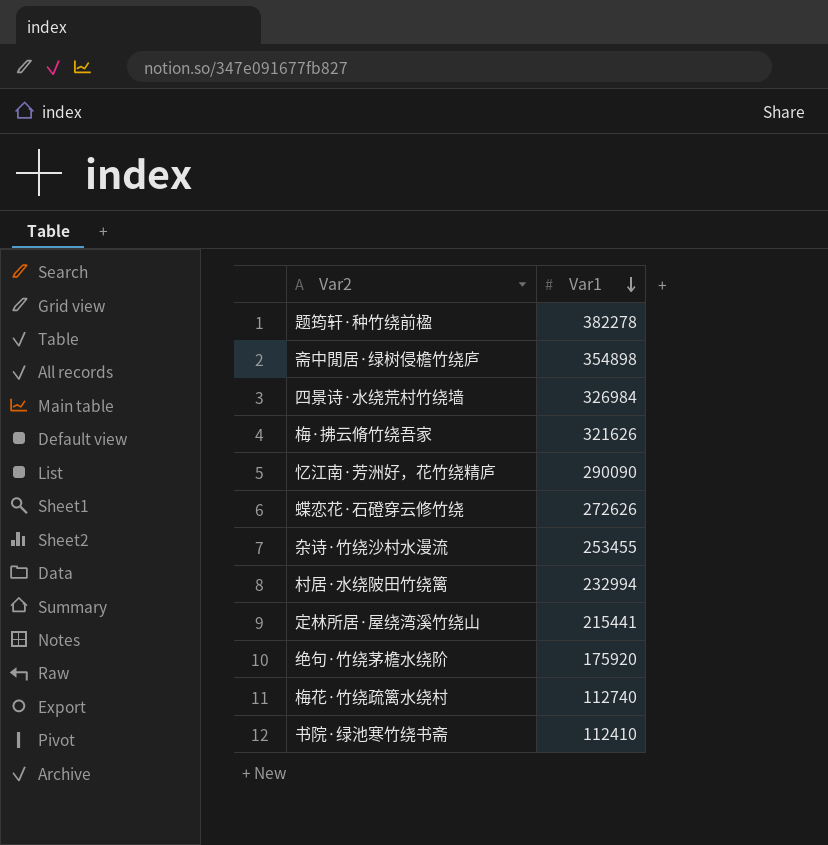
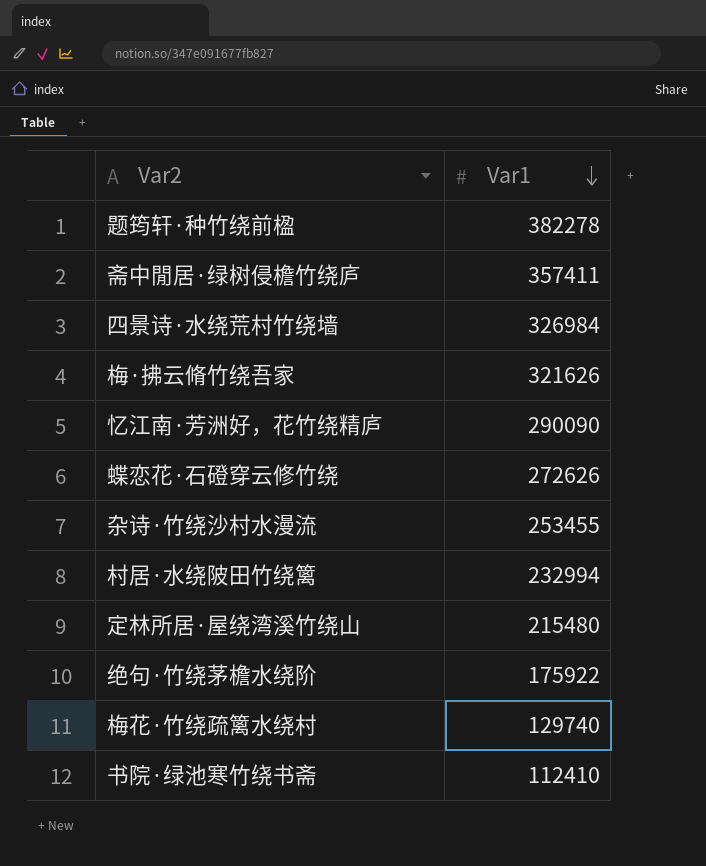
斋中閒居·绿树侵檐竹绕庐 | Var1: 354898 -> 357411
定林所居·屋绕湾溪竹绕山 | Var1: 215441 -> 215480
绝句·竹绕茅檐水绕阶 | Var1: 175920 -> 175922
梅花·竹绕疏篱水绕村 | Var1: 112740 -> 129740

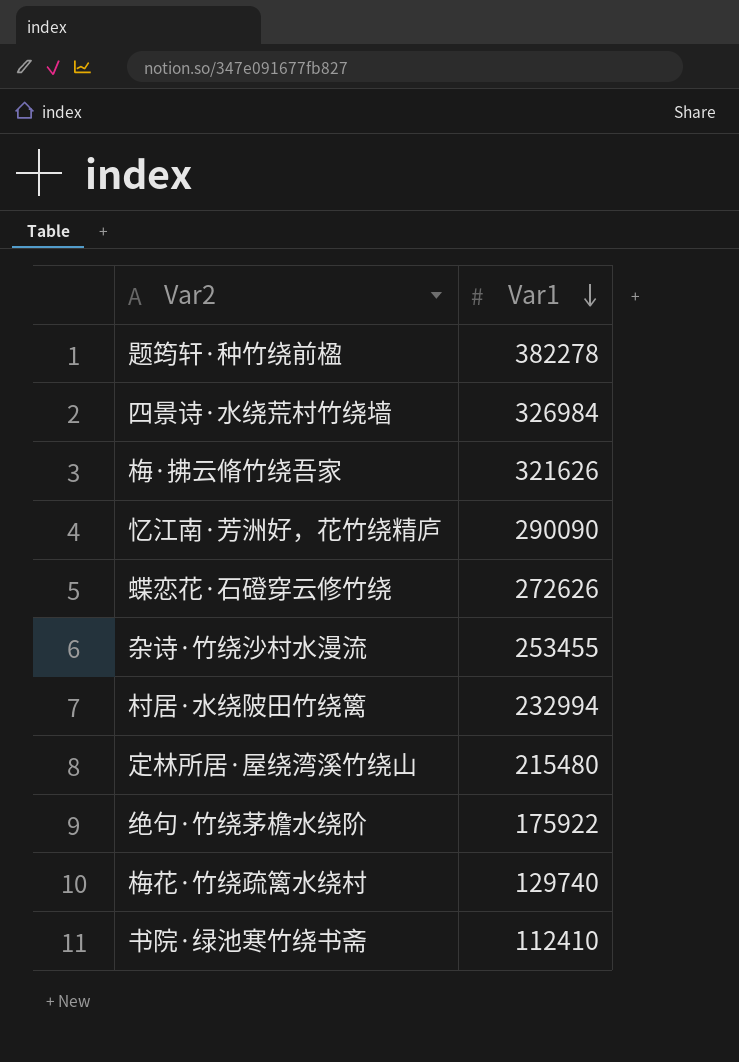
row 斋中閒居·绿树侵檐竹绕庐: 357411 -> none

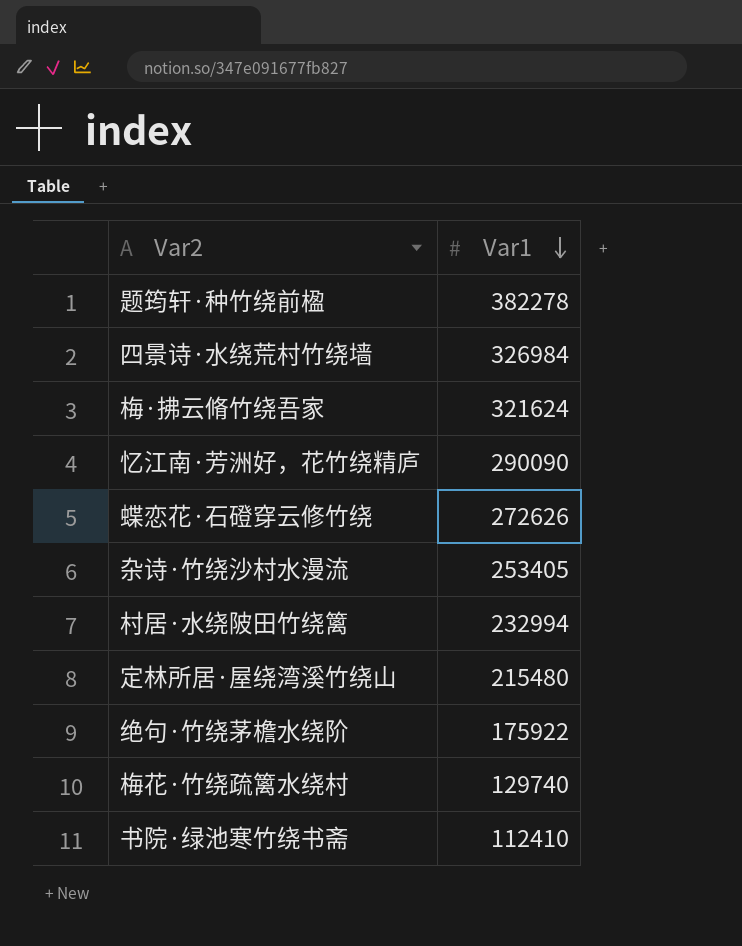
梅·拂云脩竹绕吾家 | Var1: 321626 -> 321624
杂诗·竹绕沙村水漫流 | Var1: 253455 -> 253405

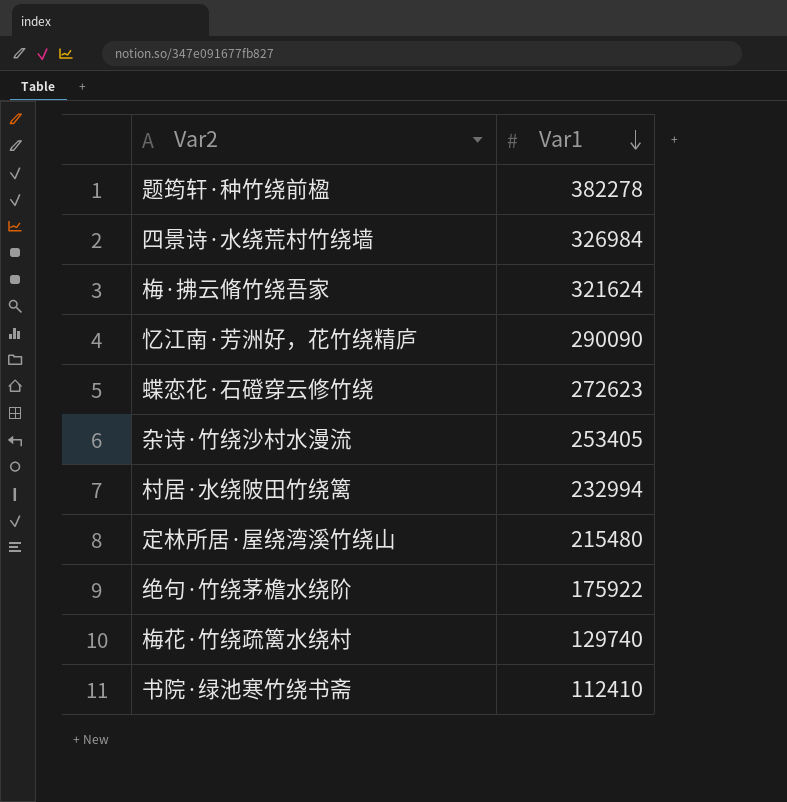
蝶恋花·石磴穿云修竹绕 | Var1: 272626 -> 272623

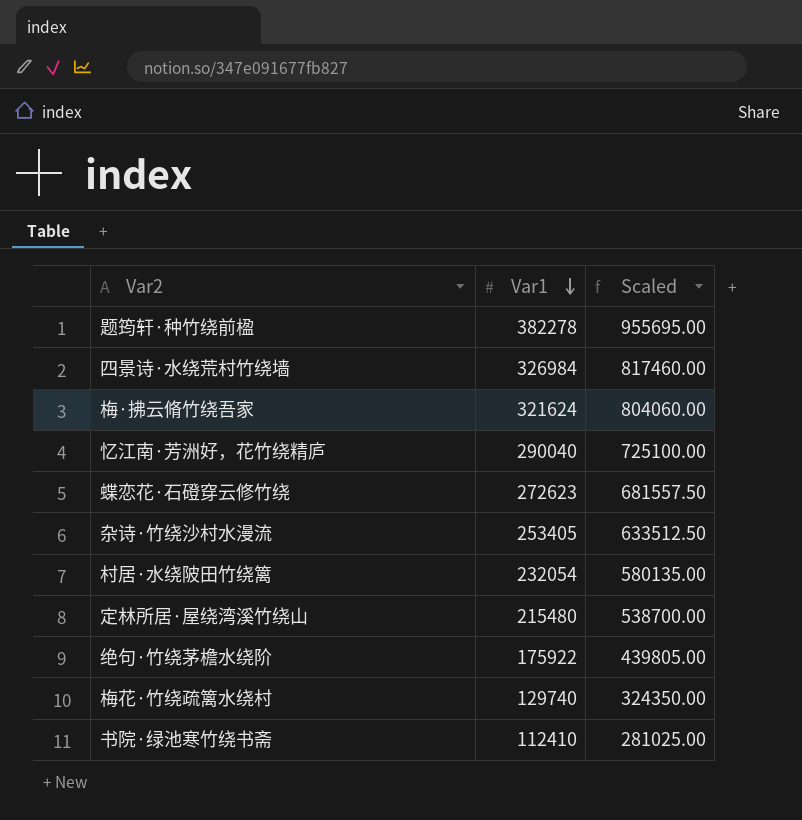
column Scaled | formula: none -> [Var1] * 2.5
忆江南·芳洲好，花竹绕精庐 | Var1: 290090 -> 290040
村居·水绕陂田竹绕篱 | Var1: 232994 -> 232054

